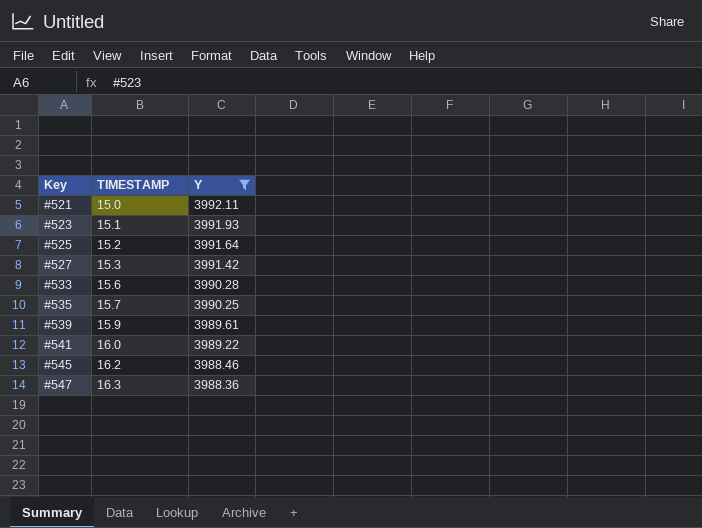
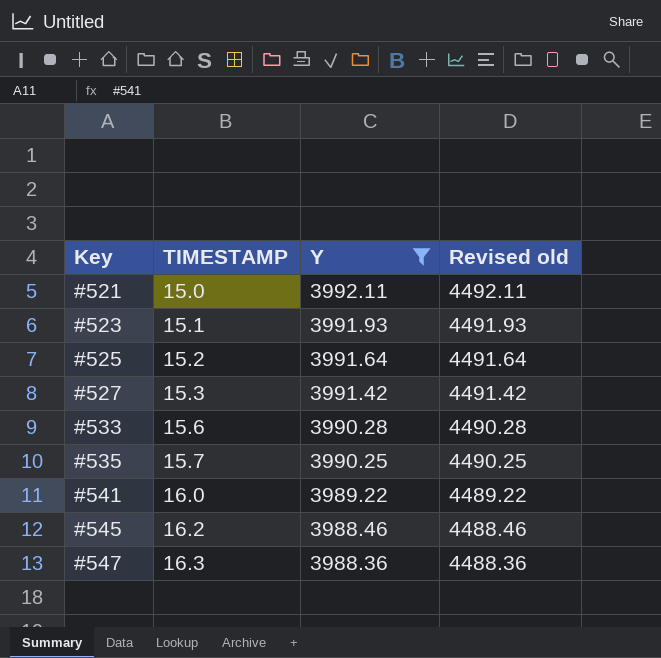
column Revised old | formula: none -> [Y] + 500
row #539: 15.9 | 3989.61 -> none

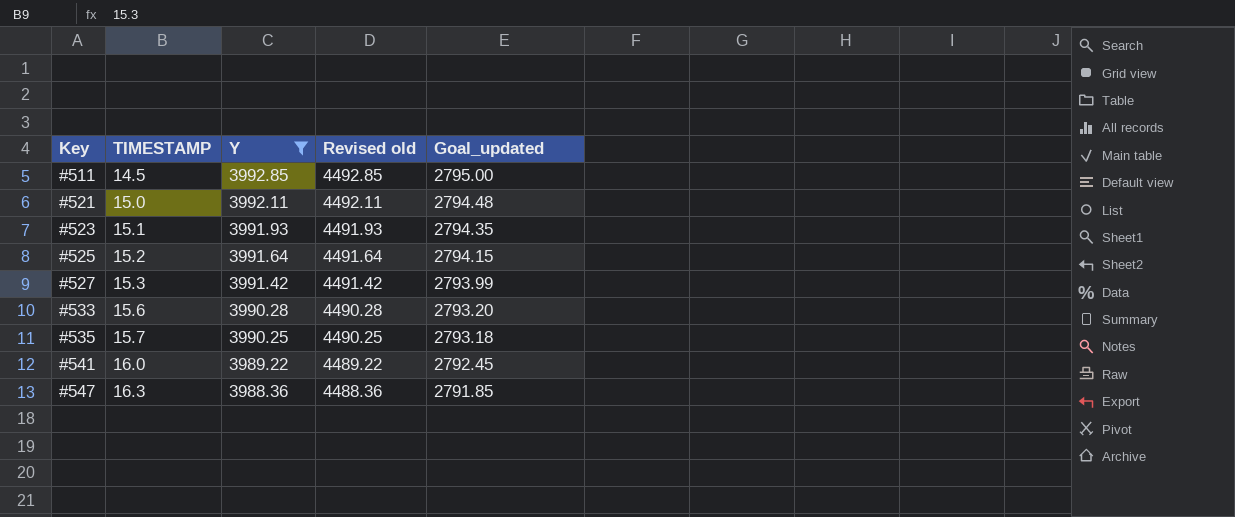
column Goal_updated | formula: none -> [Y] * 0.7
row #545: 16.2 | 3988.46 | 4488.46 -> none
row #511: none -> 14.5 | 3992.85 | 4492.85 | 2795.00

